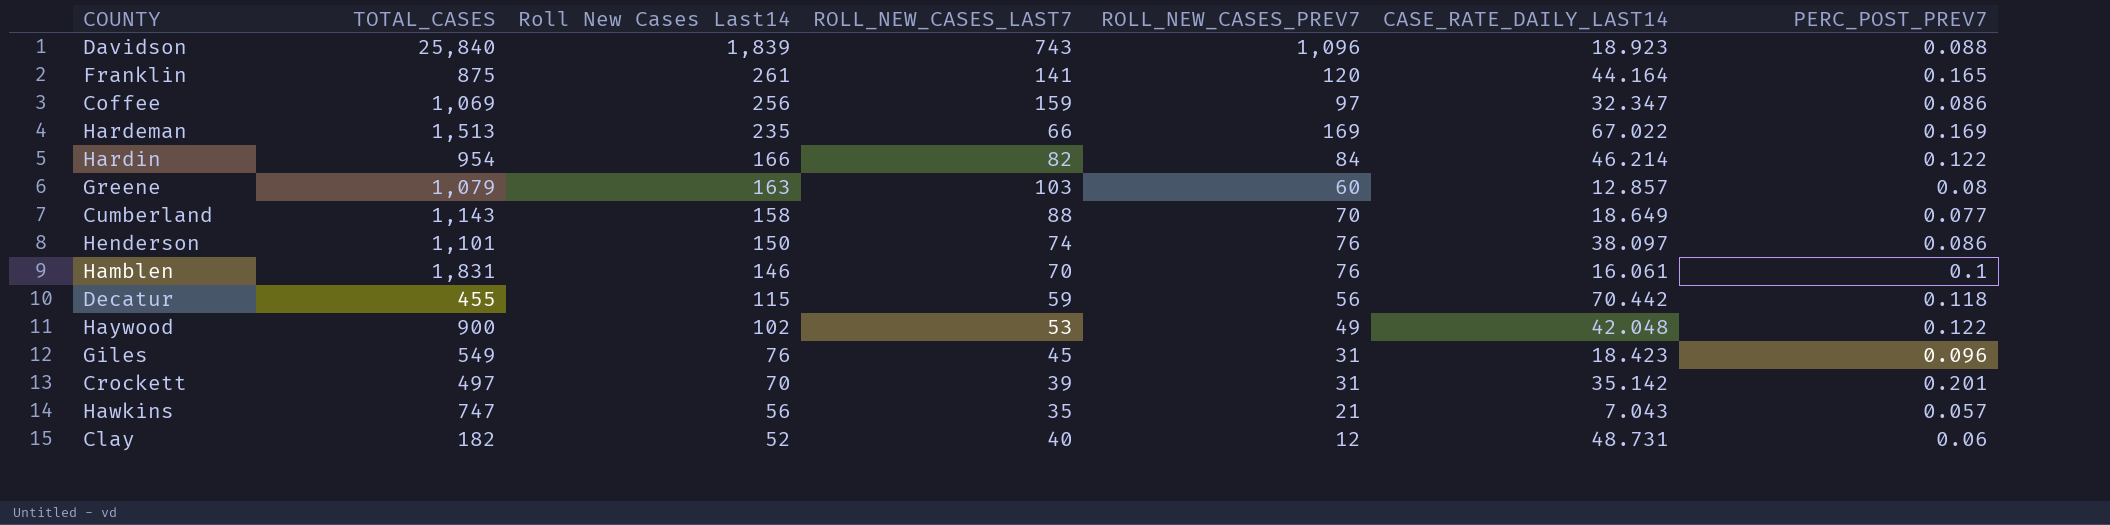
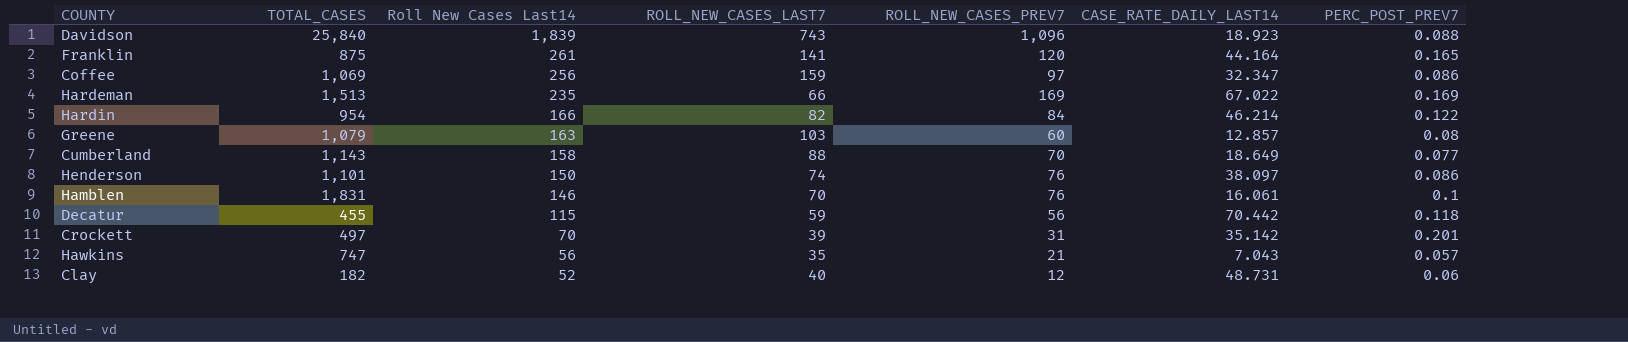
row Haywood: 900 | 102 | 53 | 49 | 42.048 | 0.122 -> none
row Giles: 549 | 76 | 45 | 31 | 18.423 | 0.096 -> none

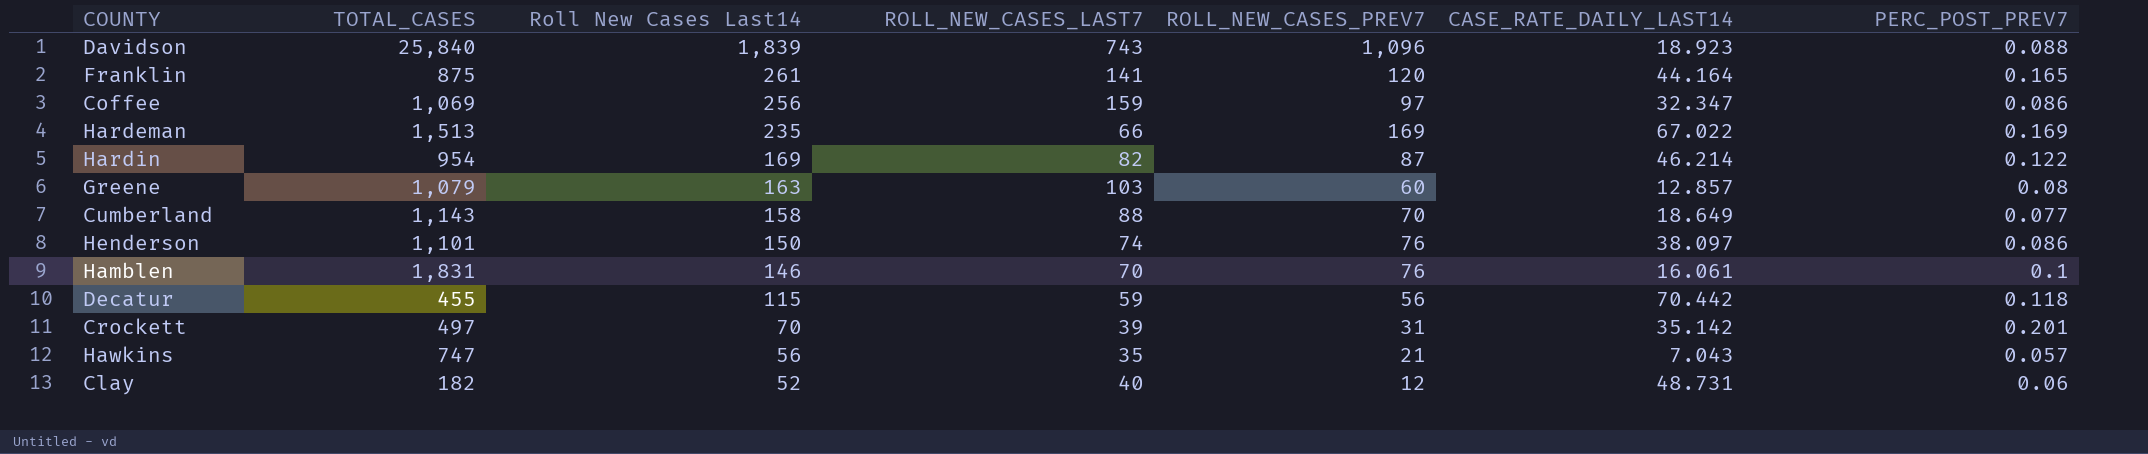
Hardin | Roll New Cases Last14: 166 -> 169
Hardin | ROLL_NEW_CASES_PREV7: 84 -> 87

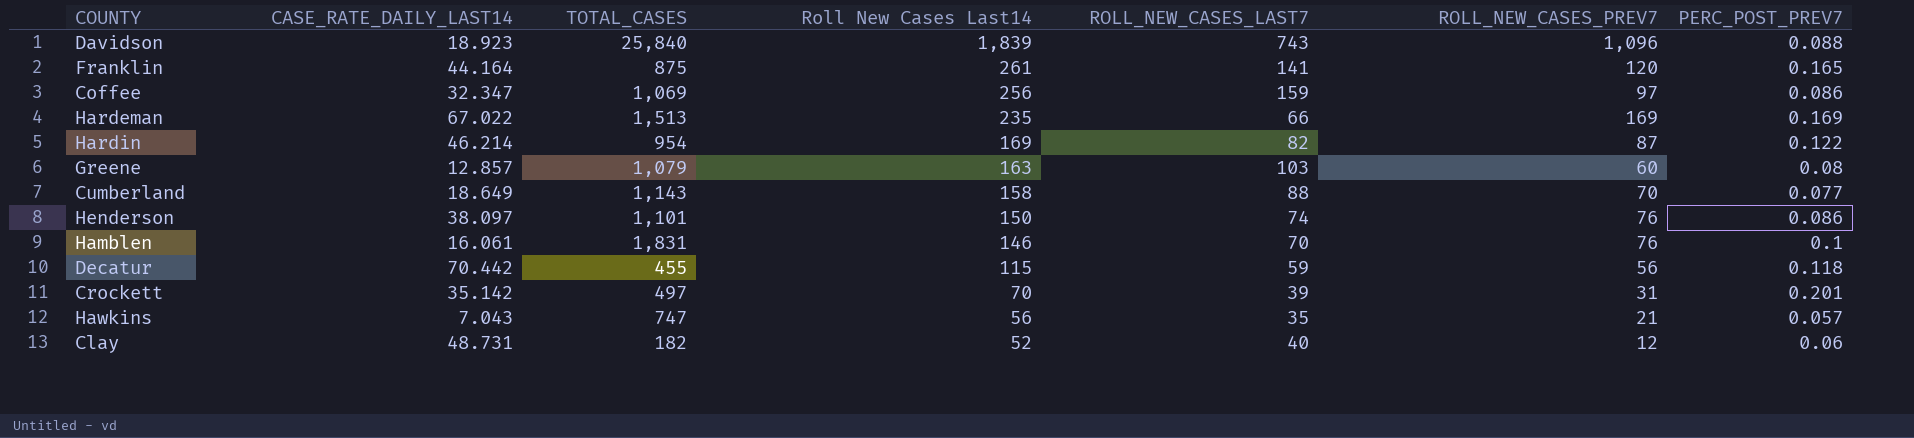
column CASE_RATE_DAILY_LAST14 | position: 6 -> 2

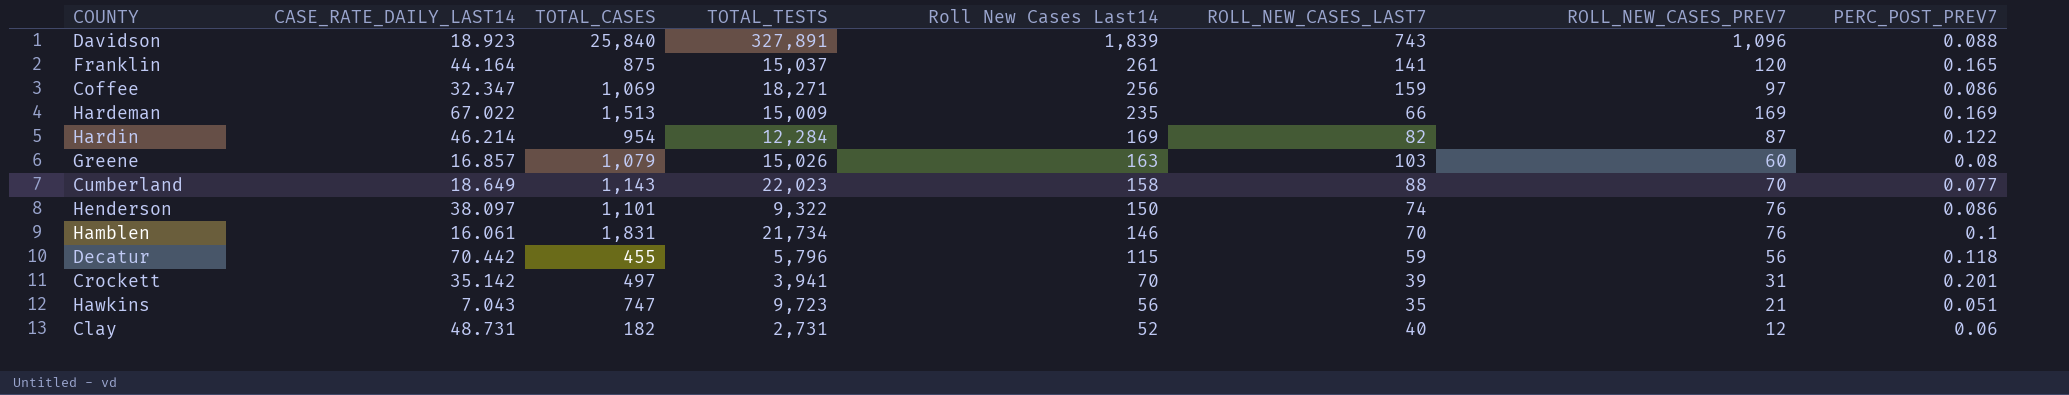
column TOTAL_TESTS | position: none -> 4
Greene | CASE_RATE_DAILY_LAST14: 12.857 -> 16.857
Hawkins | PERC_POST_PREV7: 0.057 -> 0.051

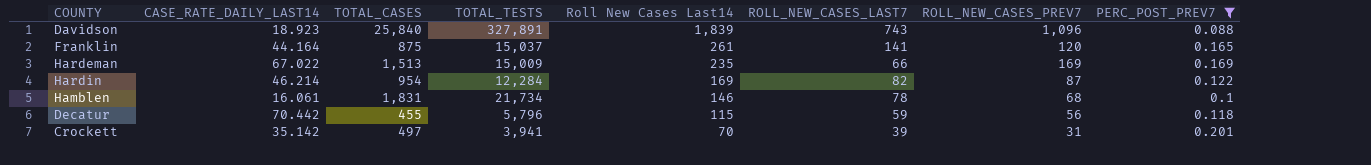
filter: none -> PERC_POST_PREV7 >= 0.088
Hamblen | ROLL_NEW_CASES_LAST7: 70 -> 78
Hamblen | ROLL_NEW_CASES_PREV7: 76 -> 68

